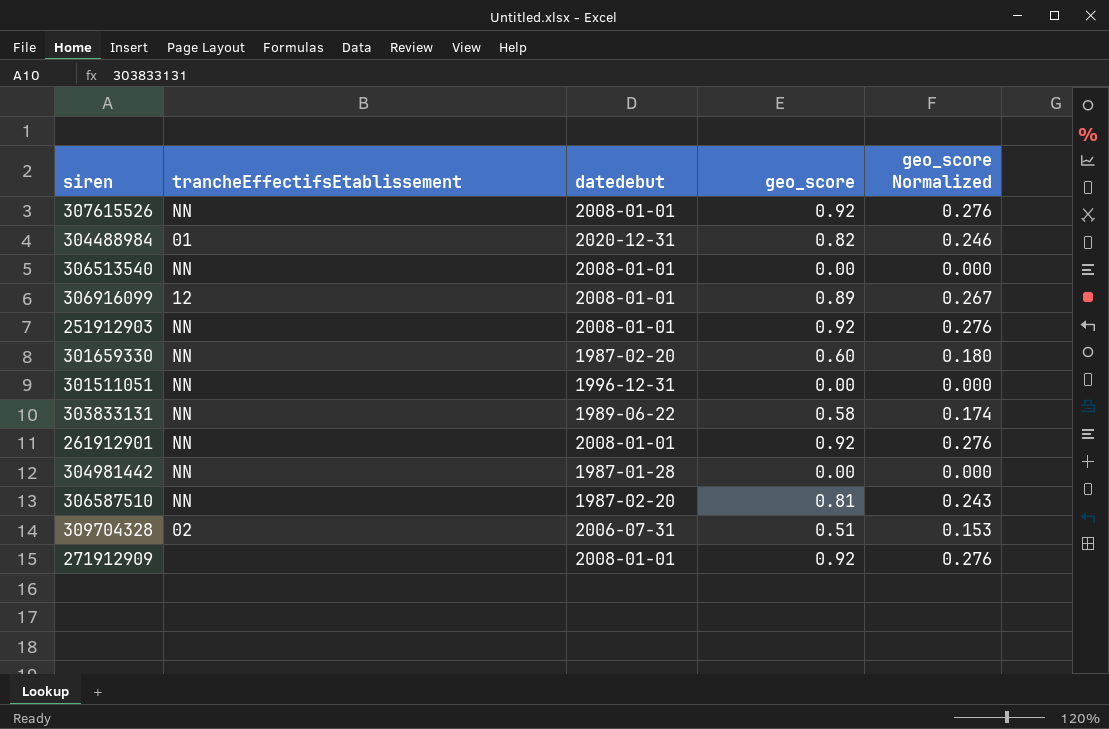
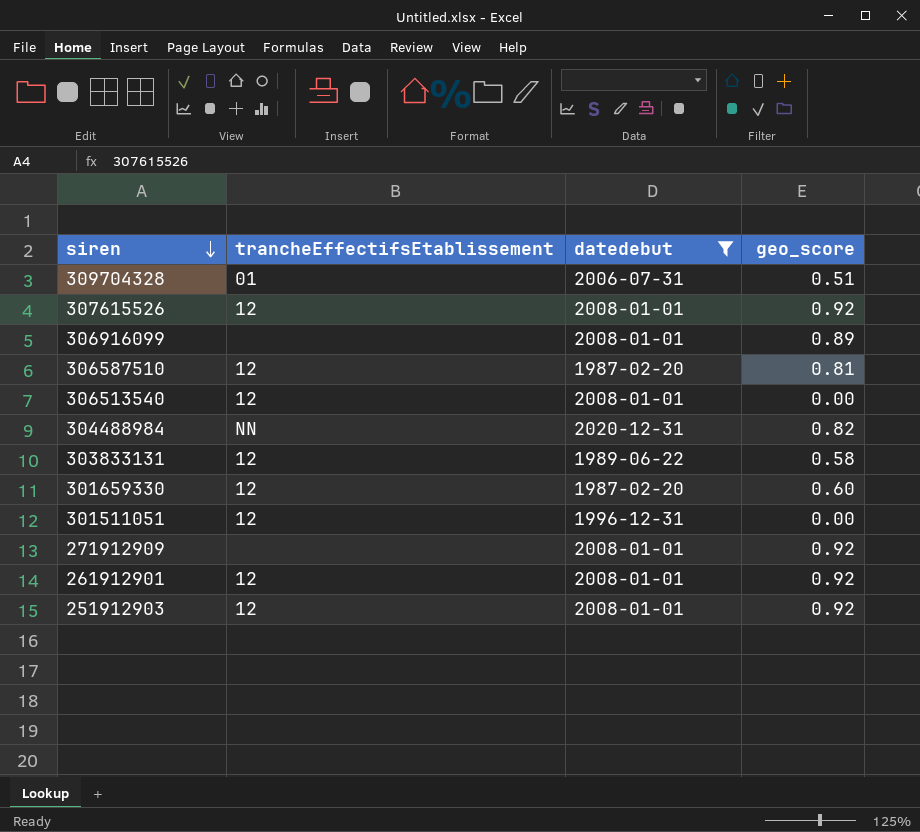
filter: none -> datedebut != 1987-01-28
row order: none -> siren descending
column geo_score Normalized | formula: [geo_score] * 0.3 -> none
309704328 | trancheEffectifsEtablissement: 02 -> 01
307615526 | trancheEffectifsEtablissement: NN -> 12
306916099 | trancheEffectifsEtablissement: 12 -> none
306587510 | trancheEffectifsEtablissement: NN -> 12
306513540 | trancheEffectifsEtablissement: NN -> 12
304488984 | trancheEffectifsEtablissement: 01 -> NN
303833131 | trancheEffectifsEtablissement: NN -> 12
301659330 | trancheEffectifsEtablissement: NN -> 12
301511051 | trancheEffectifsEtablissement: NN -> 12
261912901 | trancheEffectifsEtablissement: NN -> 12
251912903 | trancheEffectifsEtablissement: NN -> 12

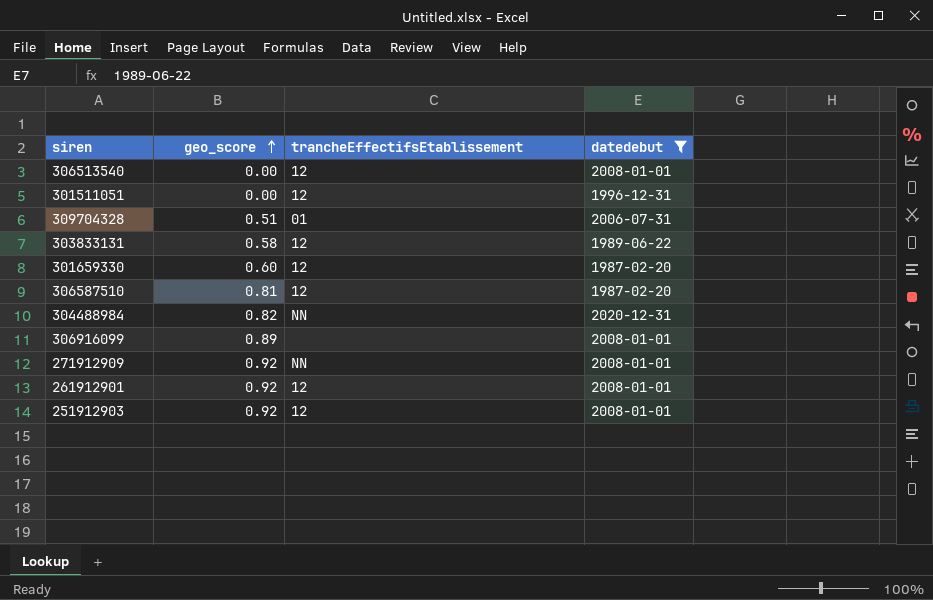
row order: siren descending -> geo_score ascending
column geo_score | position: 4 -> 2
row 307615526: 12 | 2008-01-01 | 0.92 -> none
271912909 | trancheEffectifsEtablissement: none -> NN

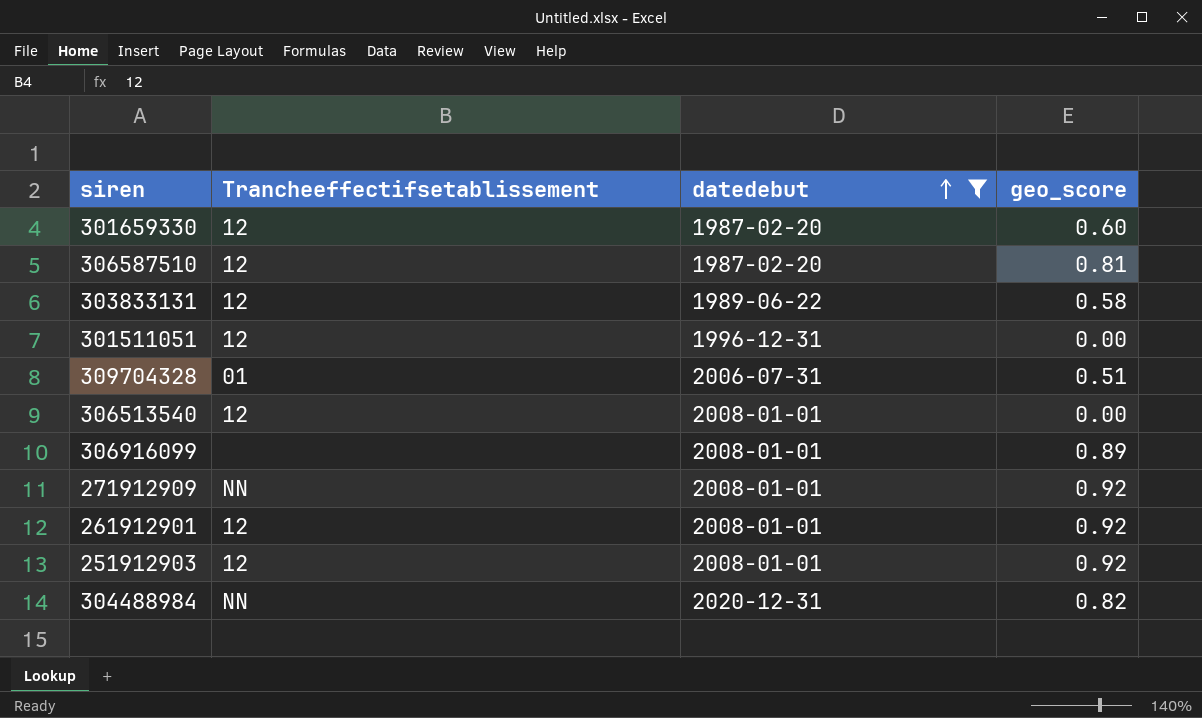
row order: geo_score ascending -> datedebut ascending
column name: trancheEffectifsEtablissement -> Trancheeffectifsetablissement
column geo_score | position: 2 -> 4

